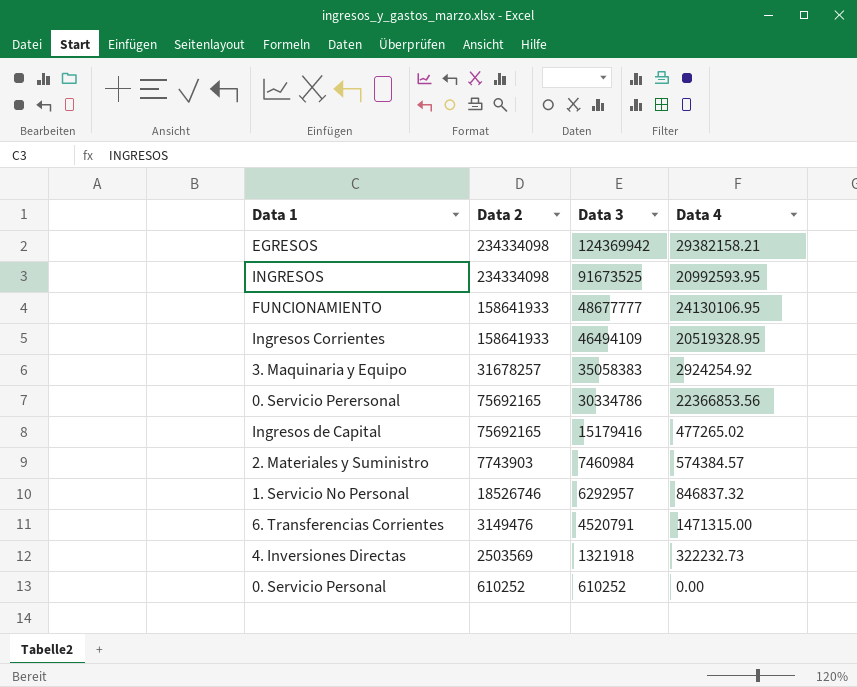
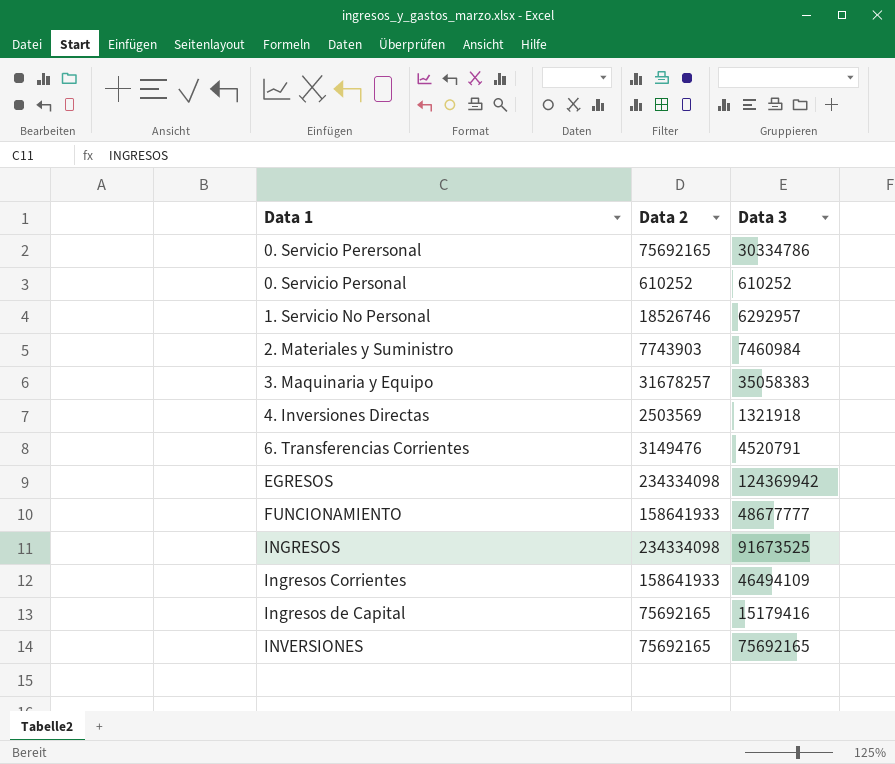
row order: Data 3 descending -> Data 1 ascending
column Data 4 | position: 4 -> none
row INVERSIONES: none -> 75692165 | 75692165

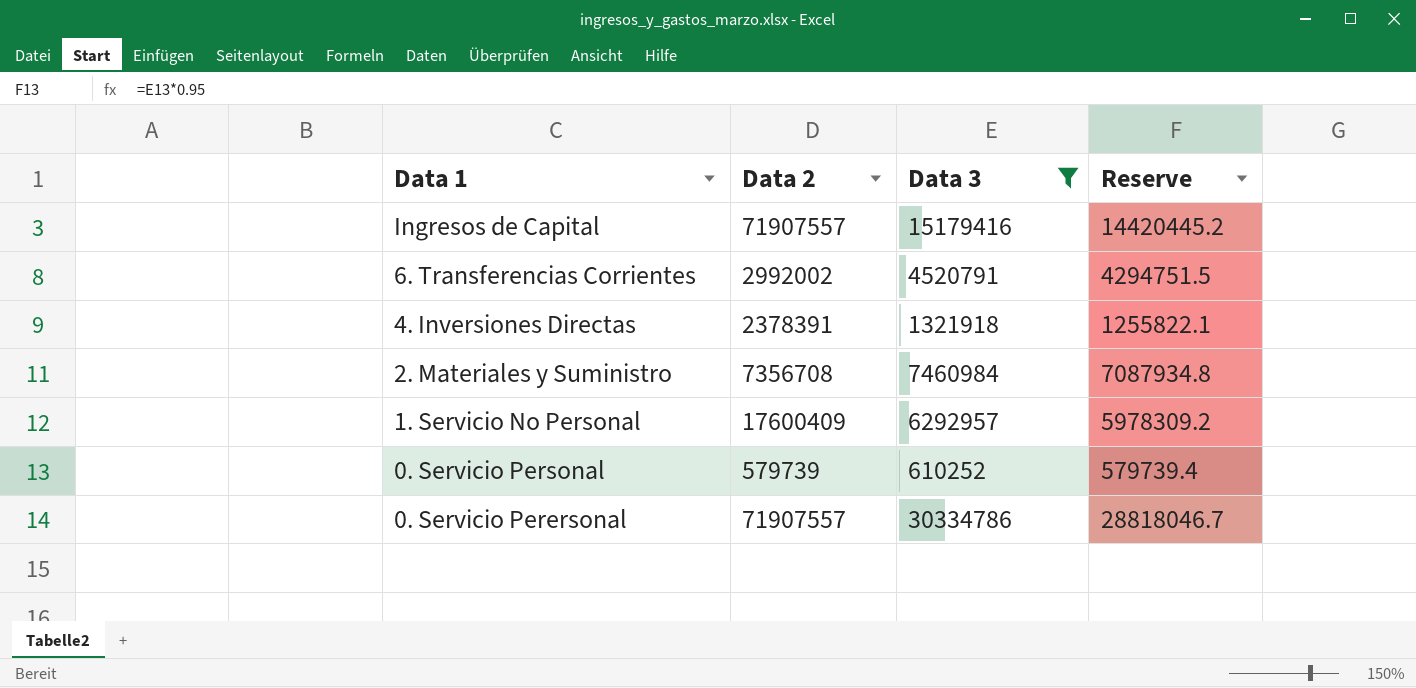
filter: none -> Data 3 <= 30334786
row order: Data 1 ascending -> Data 1 descending
column Reserve | formula: none -> [Data 3] * 0.95
Ingresos de Capital | Data 2: 75692165 -> 71907557
6. Transferencias Corrientes | Data 2: 3149476 -> 2992002
4. Inversiones Directas | Data 2: 2503569 -> 2378391
2. Materiales y Suministro | Data 2: 7743903 -> 7356708
1. Servicio No Personal | Data 2: 18526746 -> 17600409
0. Servicio Personal | Data 2: 610252 -> 579739
0. Servicio Perersonal | Data 2: 75692165 -> 71907557

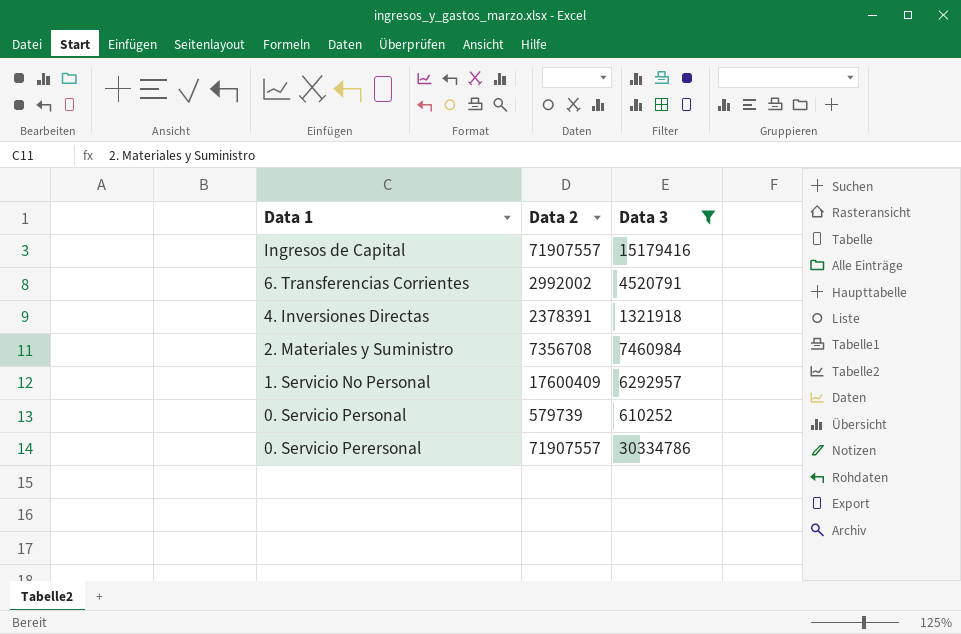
column Reserve | formula: [Data 3] * 0.95 -> none

